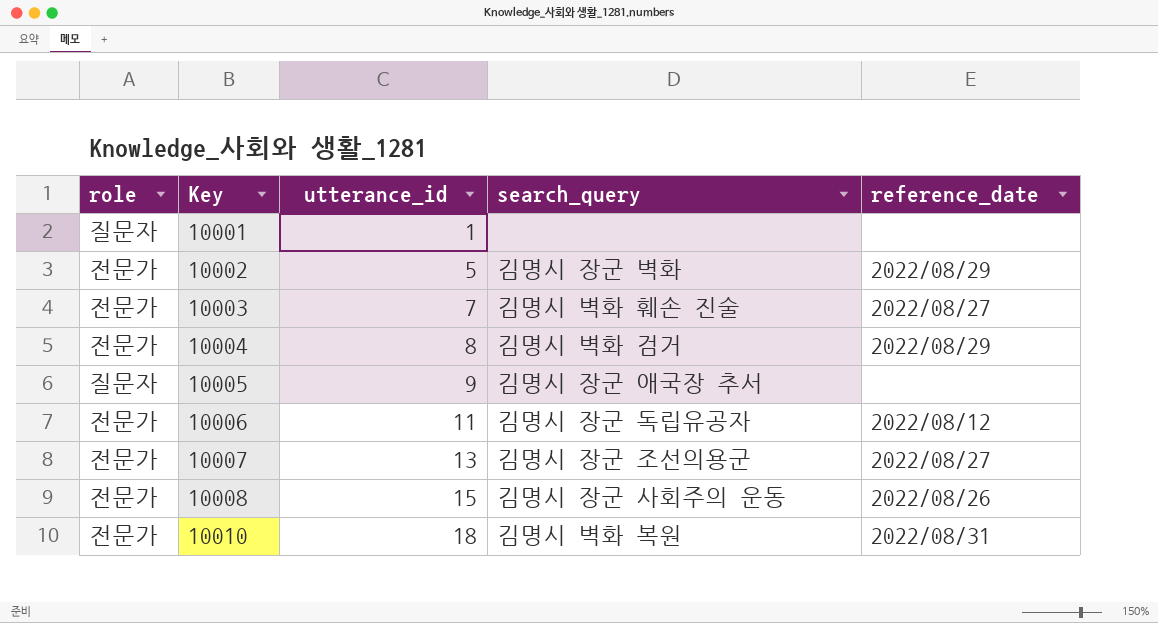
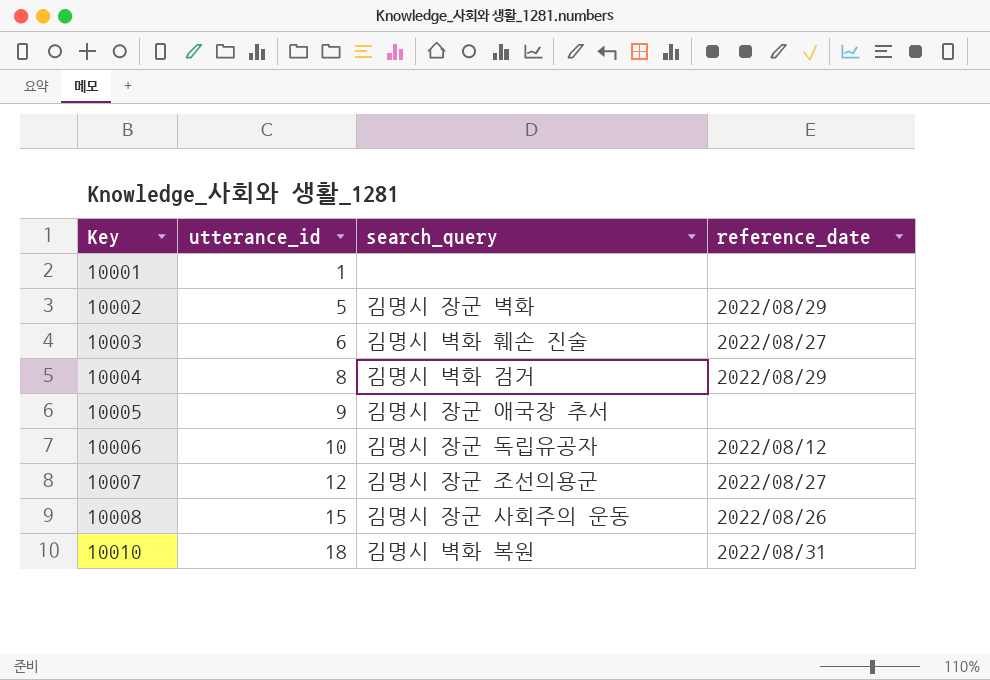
column role | position: 1 -> none
10003 | utterance_id: 7 -> 6
10006 | utterance_id: 11 -> 10
10007 | utterance_id: 13 -> 12

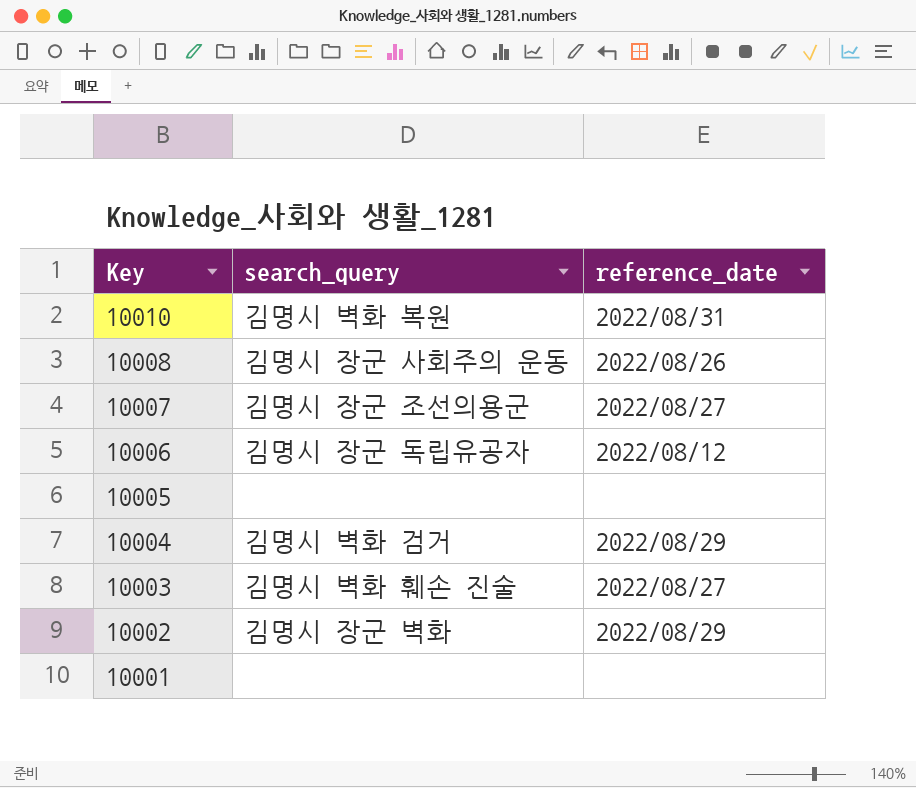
row order: Key ascending -> Key descending
column utterance_id | position: 2 -> none
10005 | search_query: 김명시 장군 애국장 추서 -> none

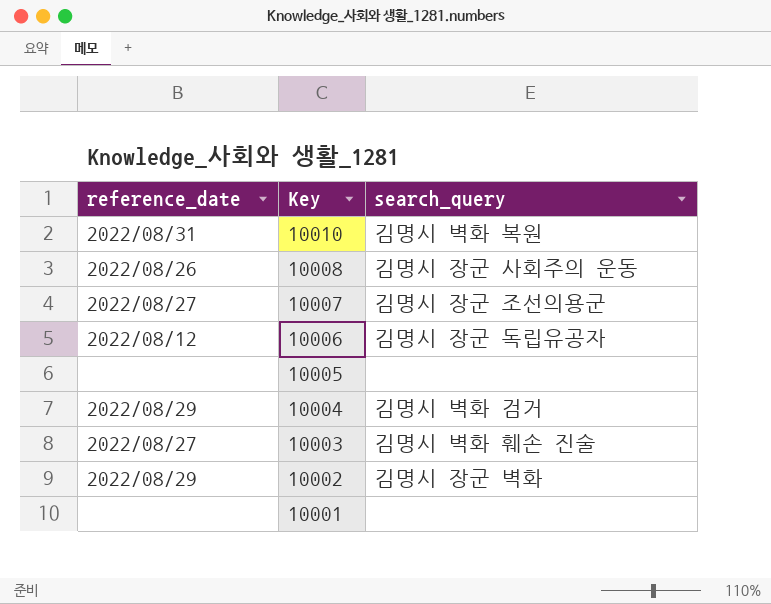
column reference_date | position: 3 -> 1

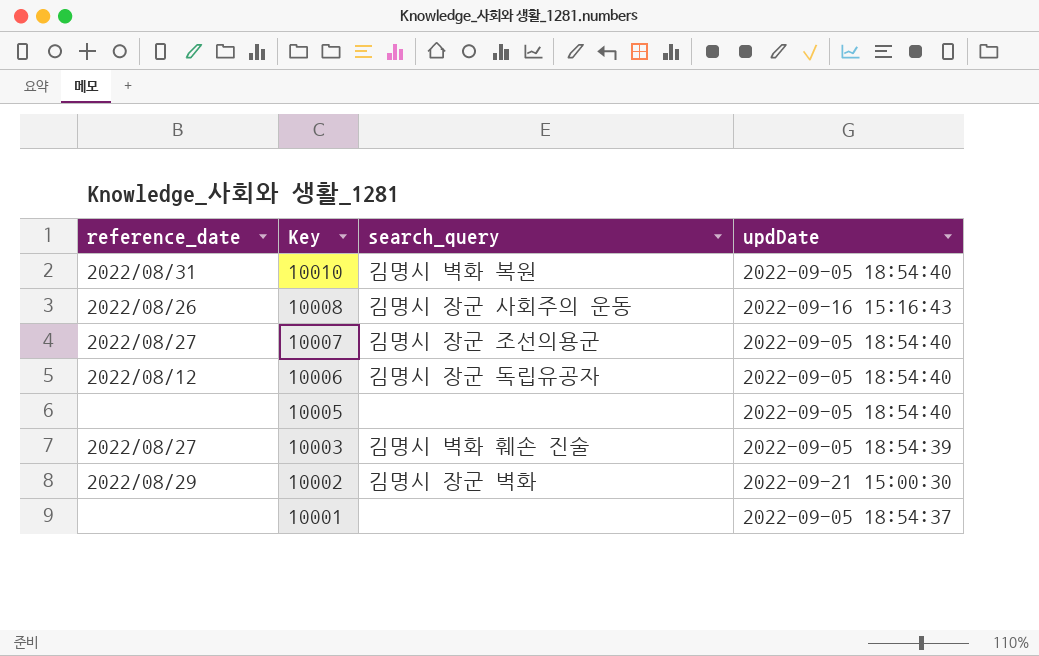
column updDate | position: none -> 4
row 10004: 2022/08/29 | 김명시 벽화 검거 -> none

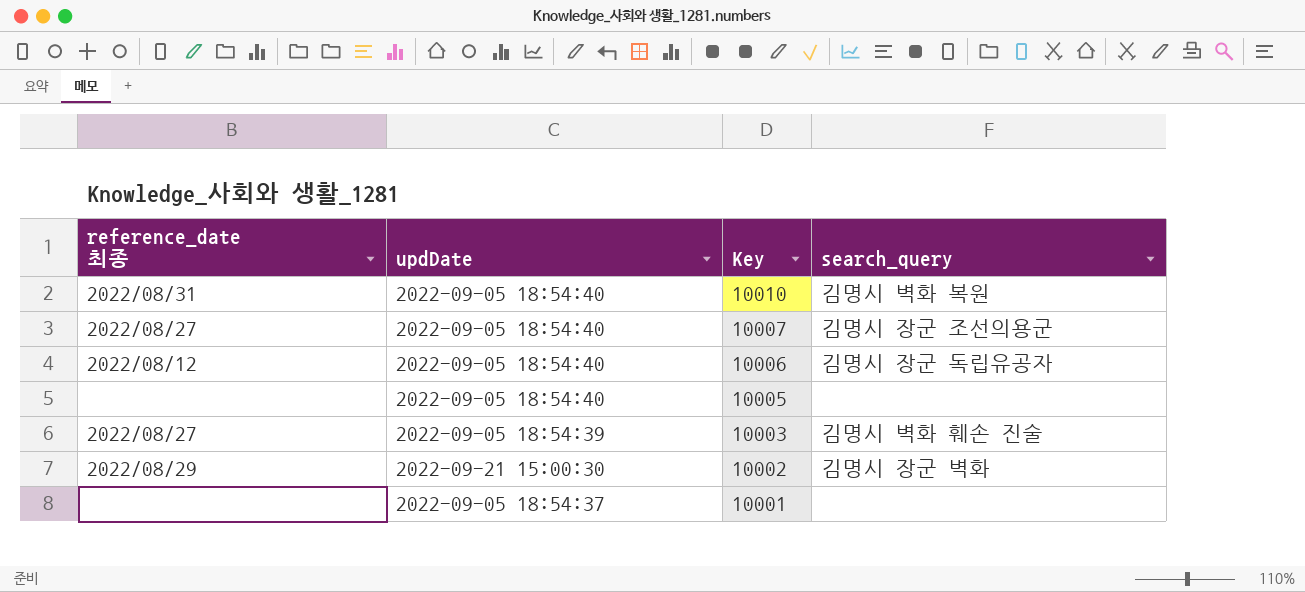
column name: reference_date -> reference_date 최종
column updDate | position: 4 -> 2
row 10008: 2022/08/26 | 김명시 장군 사회주의 운동 | 2022-09-16 15:16:43 -> none

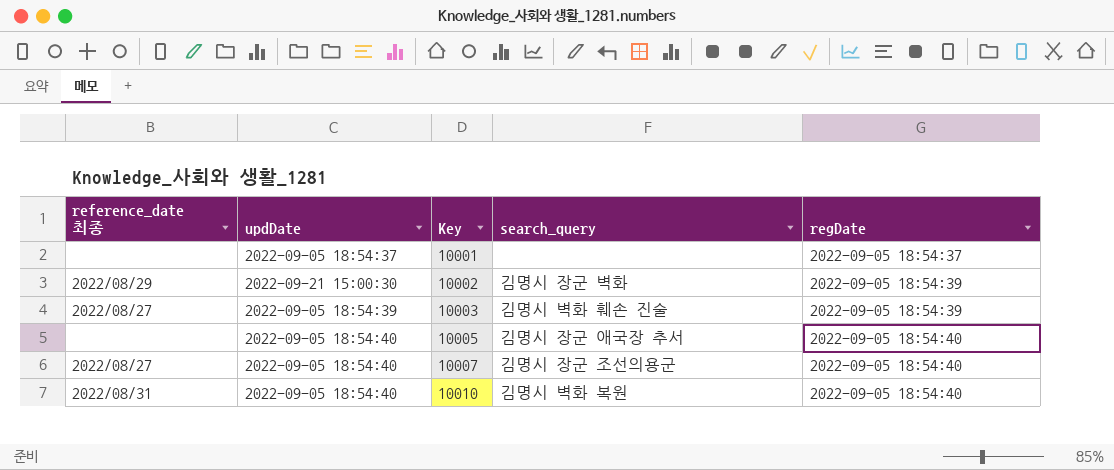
row order: Key descending -> Key ascending
column regDate | position: none -> 5
row 10006: 2022/08/12 | 2022-09-05 18:54:40 | 김명시 장군 독립유공자 -> none
10005 | search_query: none -> 김명시 장군 애국장 추서

